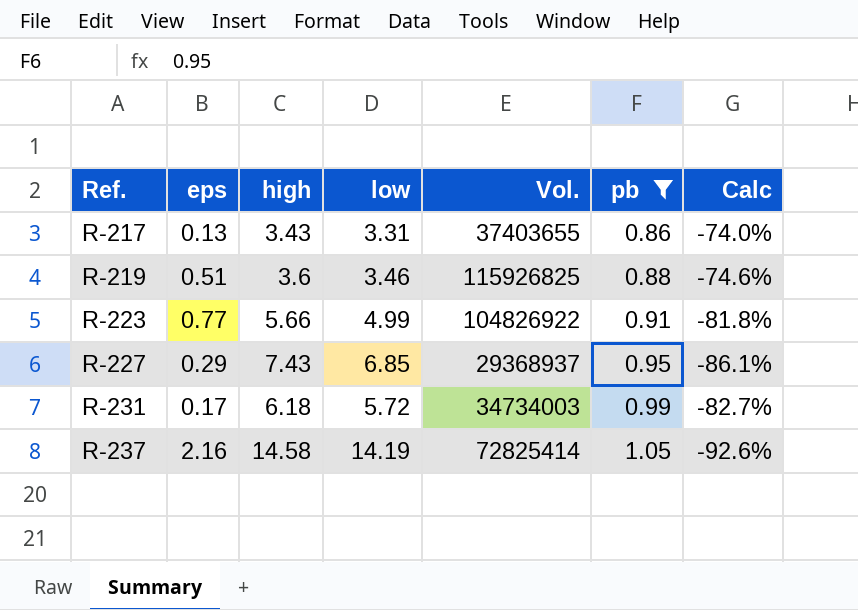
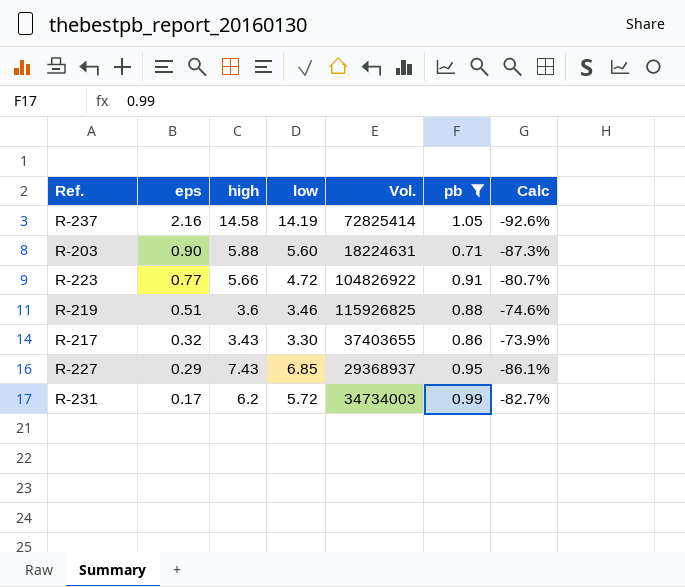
row order: Ref. ascending -> eps descending
row R-203: none -> 0.90 | 5.88 | 5.60 | 18224631 | 0.71 | -87.3%
R-223 | low: 4.99 -> 4.72
R-223 | Calc: -81.8% -> -80.7%
R-217 | eps: 0.13 -> 0.32
R-217 | low: 3.31 -> 3.30
R-217 | Calc: -74.0% -> -73.9%
R-231 | high: 6.18 -> 6.2

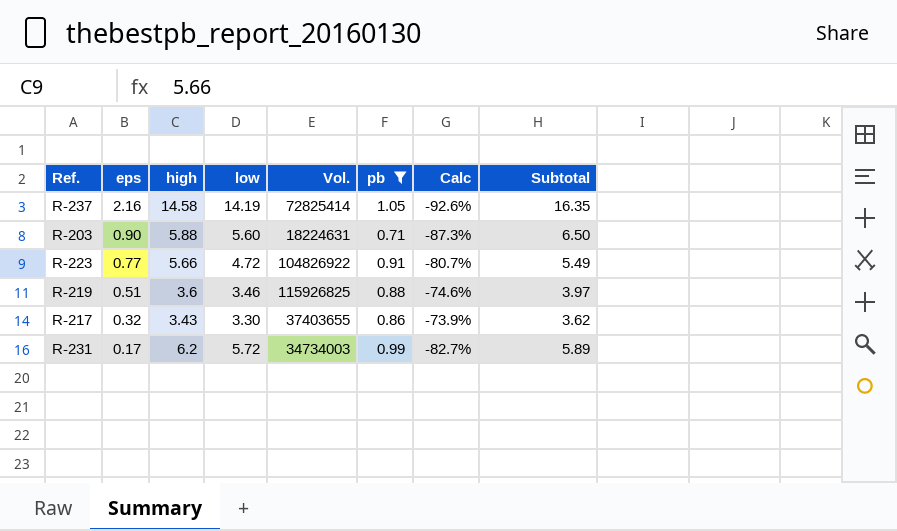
column Subtotal | formula: none -> [eps] + [low]
row R-227: 0.29 | 7.43 | 6.85 | 29368937 | 0.95 | -86.1% -> none

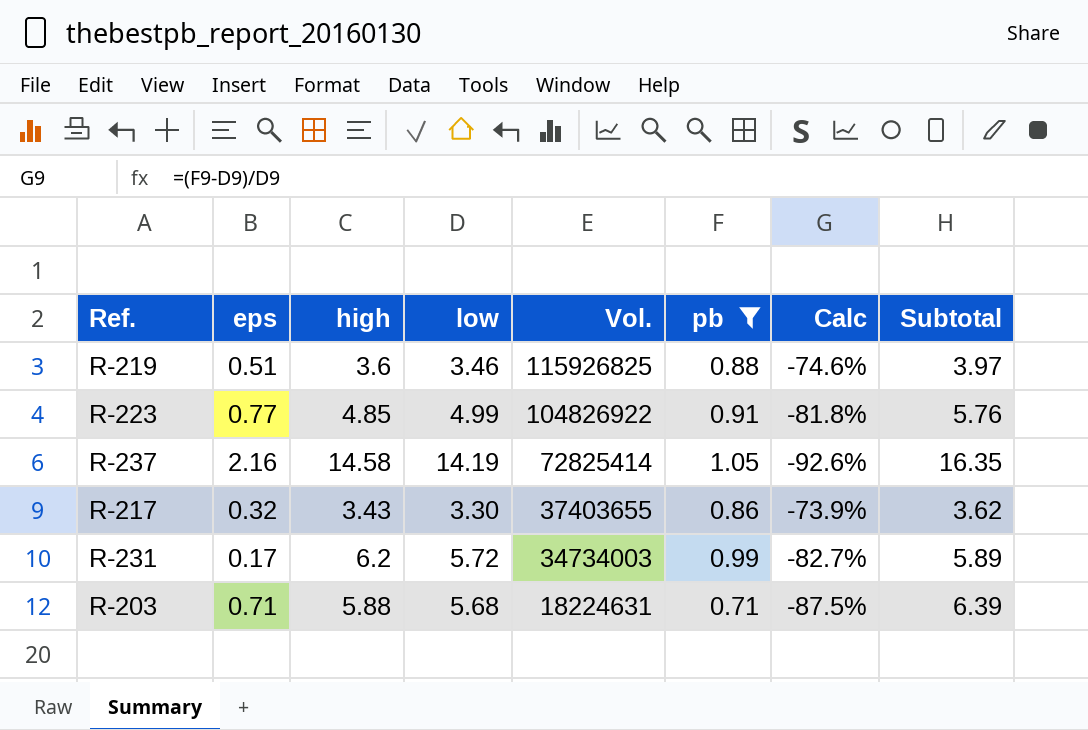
row order: eps descending -> Vol. descending
R-223 | high: 5.66 -> 4.85
R-223 | low: 4.72 -> 4.99
R-223 | Calc: -80.7% -> -81.8%
R-223 | Subtotal: 5.49 -> 5.76
R-203 | eps: 0.90 -> 0.71
R-203 | low: 5.60 -> 5.68
R-203 | Calc: -87.3% -> -87.5%
R-203 | Subtotal: 6.50 -> 6.39

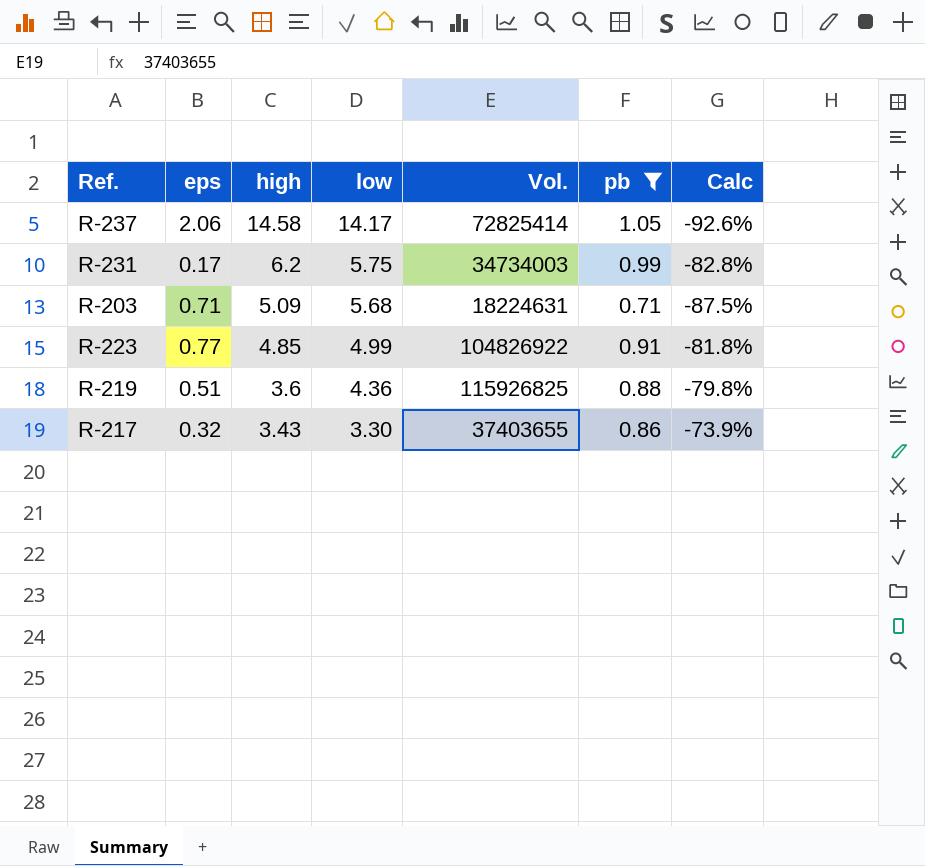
row order: Vol. descending -> high descending
column Subtotal | formula: [eps] + [low] -> none
R-237 | eps: 2.16 -> 2.06
R-237 | low: 14.19 -> 14.17
R-231 | low: 5.72 -> 5.75
R-231 | Calc: -82.7% -> -82.8%
R-203 | high: 5.88 -> 5.09
R-219 | low: 3.46 -> 4.36
R-219 | Calc: -74.6% -> -79.8%

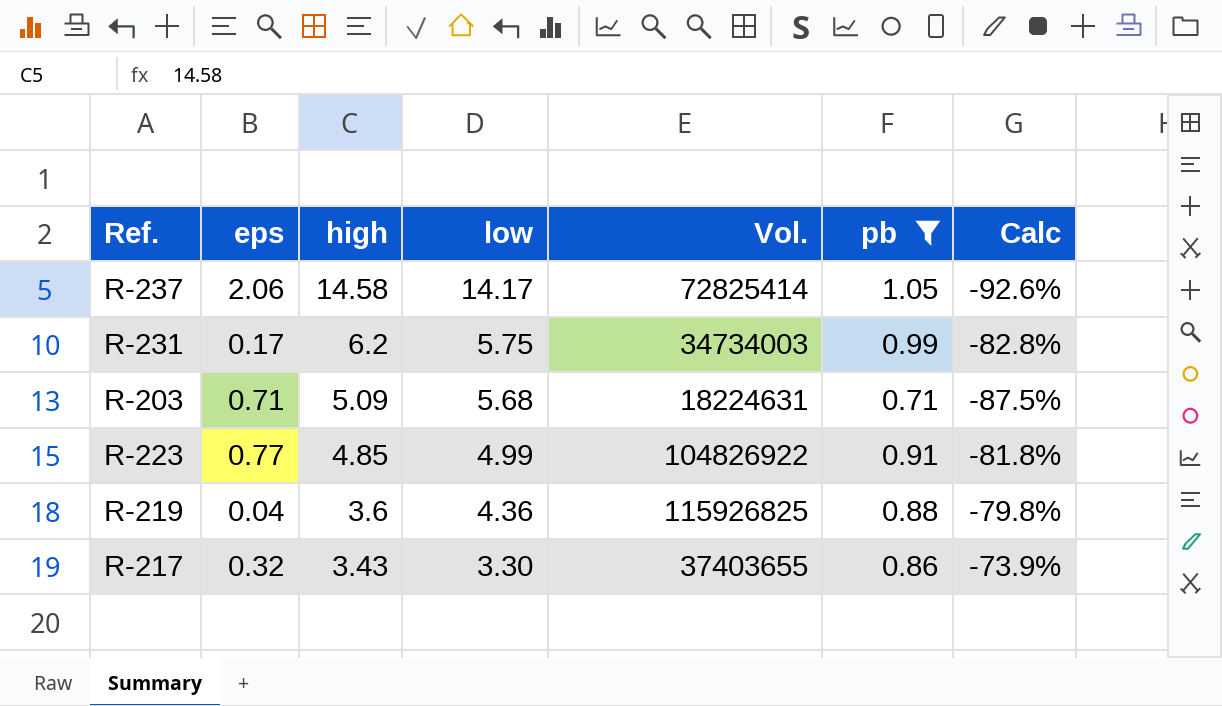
R-219 | eps: 0.51 -> 0.04

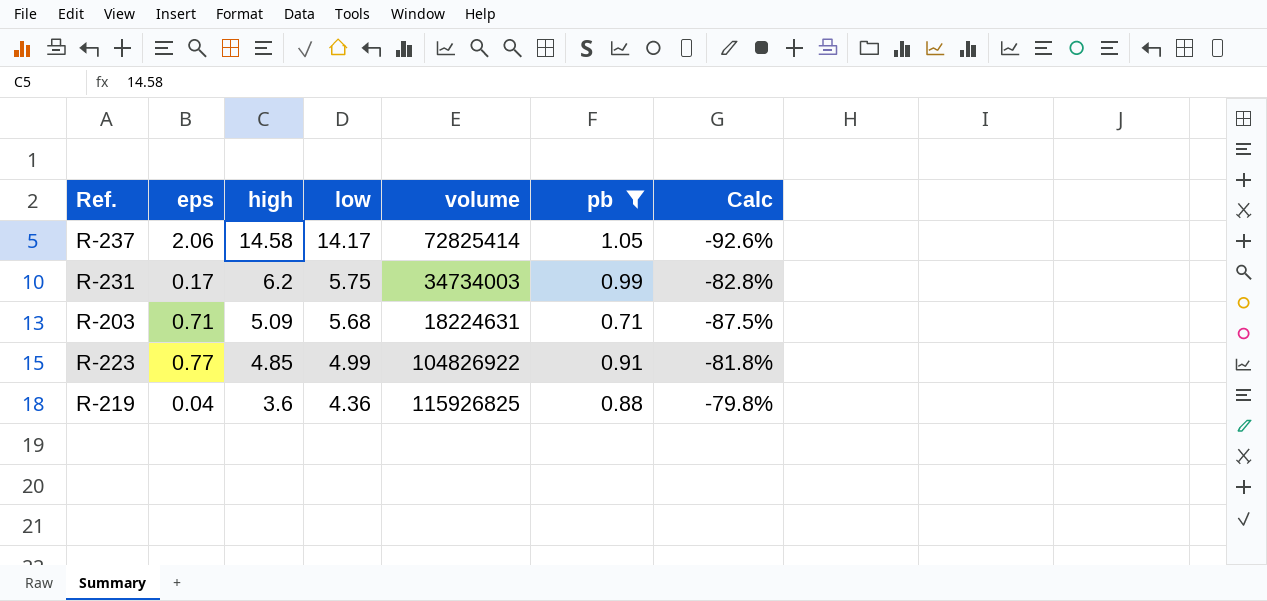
column name: Vol. -> volume
row R-217: 0.32 | 3.43 | 3.30 | 37403655 | 0.86 | -73.9% -> none

